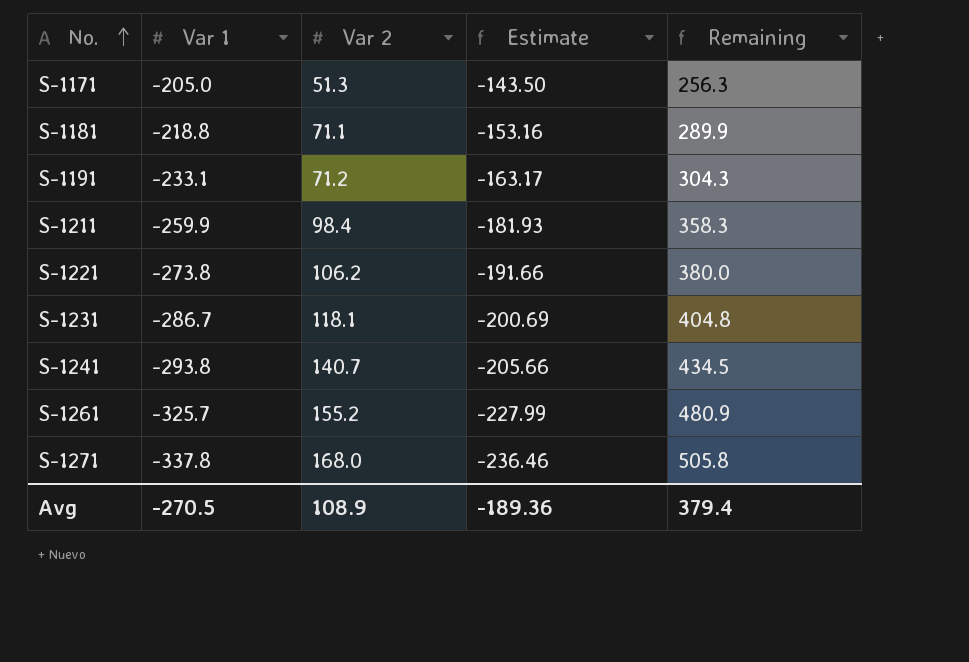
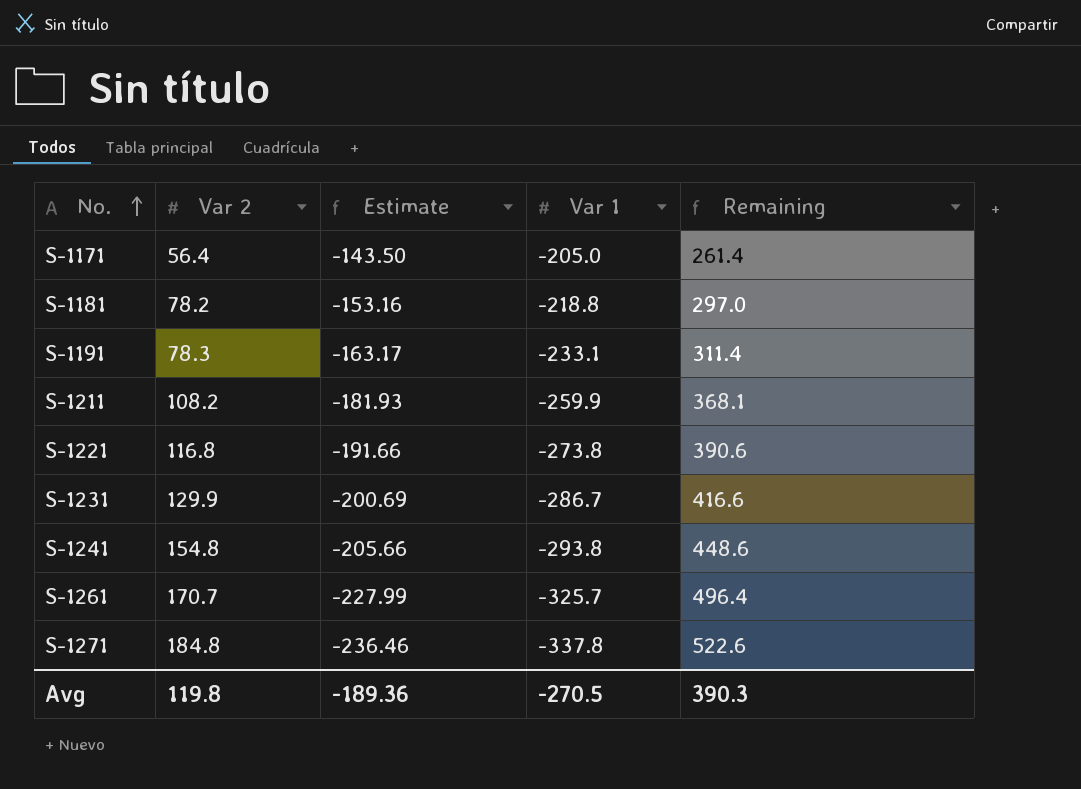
column Var 1 | position: 2 -> 4
S-1171 | Var 2: 51.3 -> 56.4
S-1171 | Remaining: 256.3 -> 261.4
S-1181 | Var 2: 71.1 -> 78.2
S-1181 | Remaining: 289.9 -> 297.0
S-1191 | Var 2: 71.2 -> 78.3
S-1191 | Remaining: 304.3 -> 311.4
S-1211 | Var 2: 98.4 -> 108.2
S-1211 | Remaining: 358.3 -> 368.1
S-1221 | Var 2: 106.2 -> 116.8
S-1221 | Remaining: 380.0 -> 390.6
S-1231 | Var 2: 118.1 -> 129.9
S-1231 | Remaining: 404.8 -> 416.6
S-1241 | Var 2: 140.7 -> 154.8
S-1241 | Remaining: 434.5 -> 448.6
S-1261 | Var 2: 155.2 -> 170.7
S-1261 | Remaining: 480.9 -> 496.4
S-1271 | Var 2: 168.0 -> 184.8
S-1271 | Remaining: 505.8 -> 522.6
Avg | Var 2: 108.9 -> 119.8
Avg | Remaining: 379.4 -> 390.3

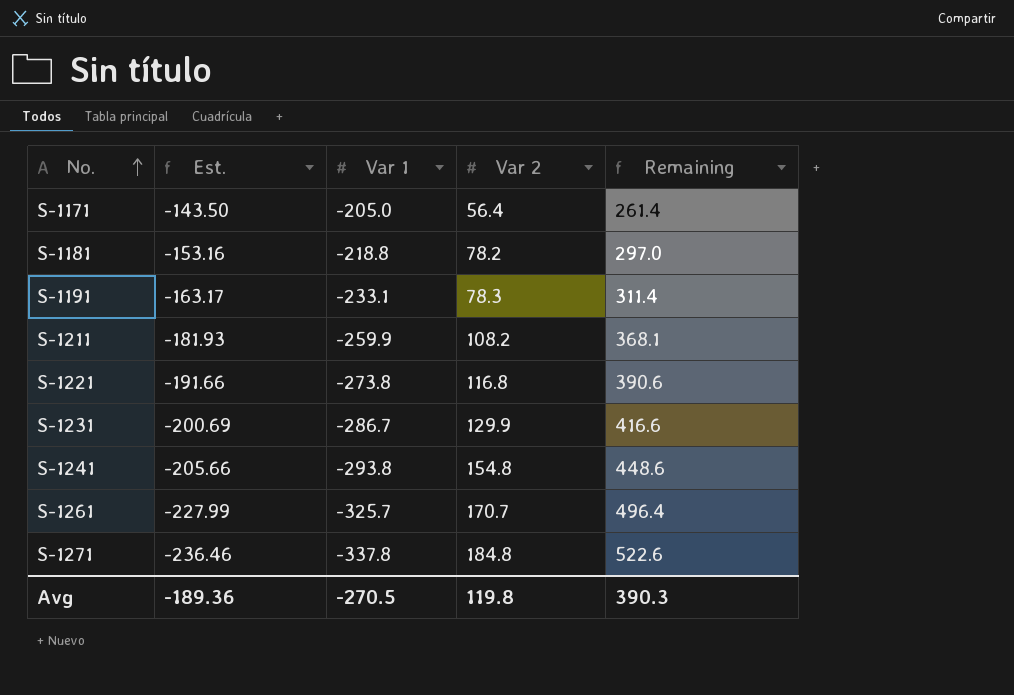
column name: Estimate -> Est.
column Var 2 | position: 2 -> 4

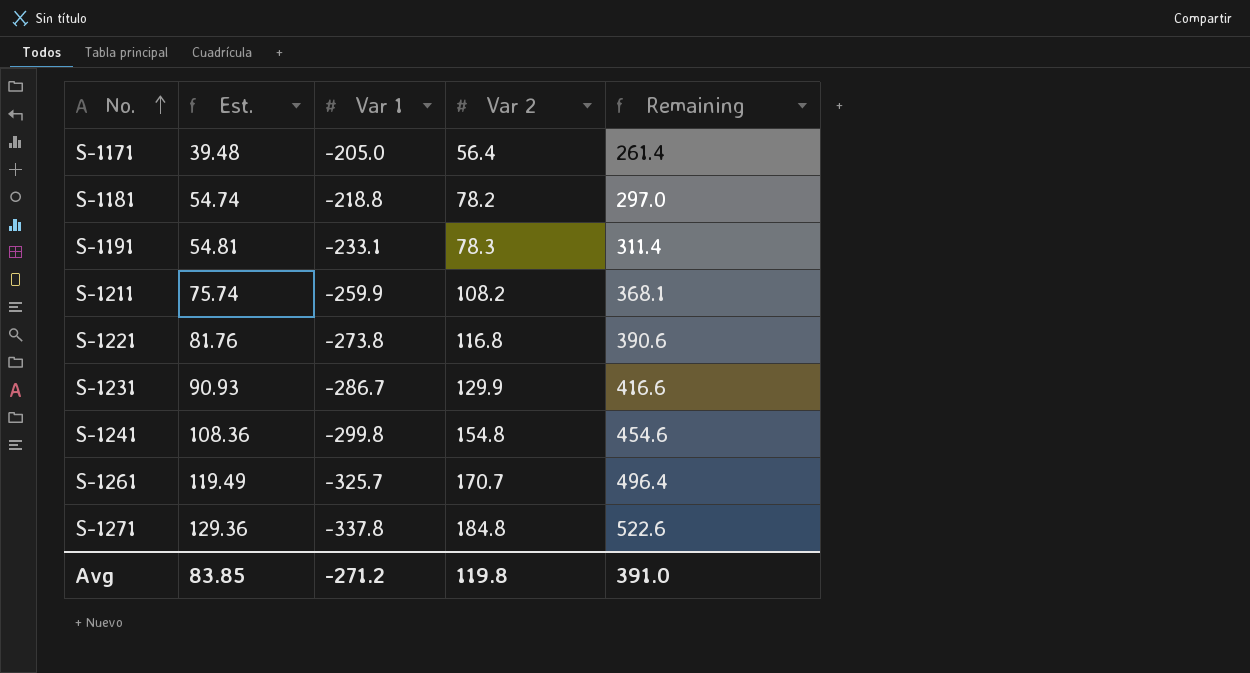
column Est. | formula: [Var 1] * 0.7 -> [Var 2] * 0.7
S-1241 | Var 1: -293.8 -> -299.8
S-1241 | Remaining: 448.6 -> 454.6
Avg | Est.: -189.36 -> 83.85
Avg | Var 1: -270.5 -> -271.2
Avg | Remaining: 390.3 -> 391.0

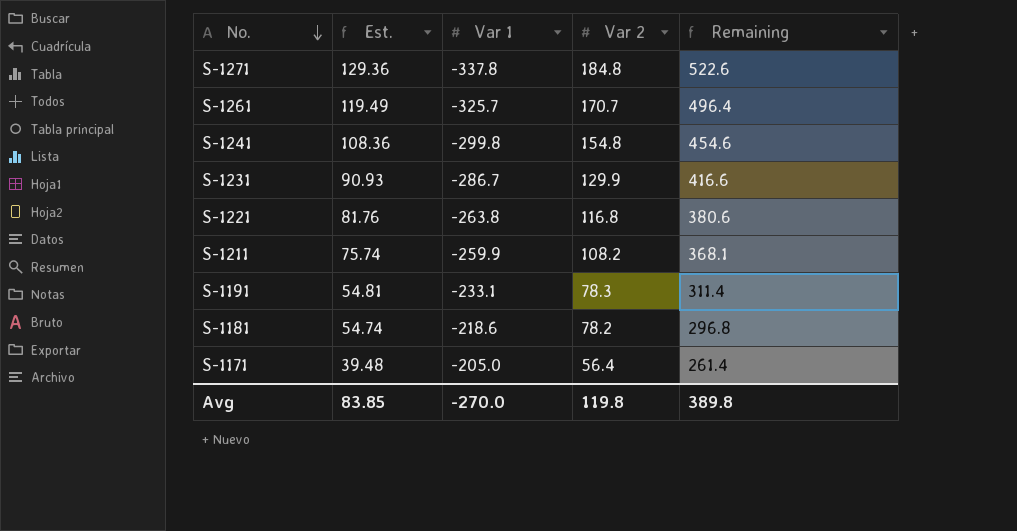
row order: No. ascending -> No. descending
S-1221 | Var 1: -273.8 -> -263.8
S-1221 | Remaining: 390.6 -> 380.6
S-1181 | Var 1: -218.8 -> -218.6
S-1181 | Remaining: 297.0 -> 296.8
Avg | Var 1: -271.2 -> -270.0
Avg | Remaining: 391.0 -> 389.8

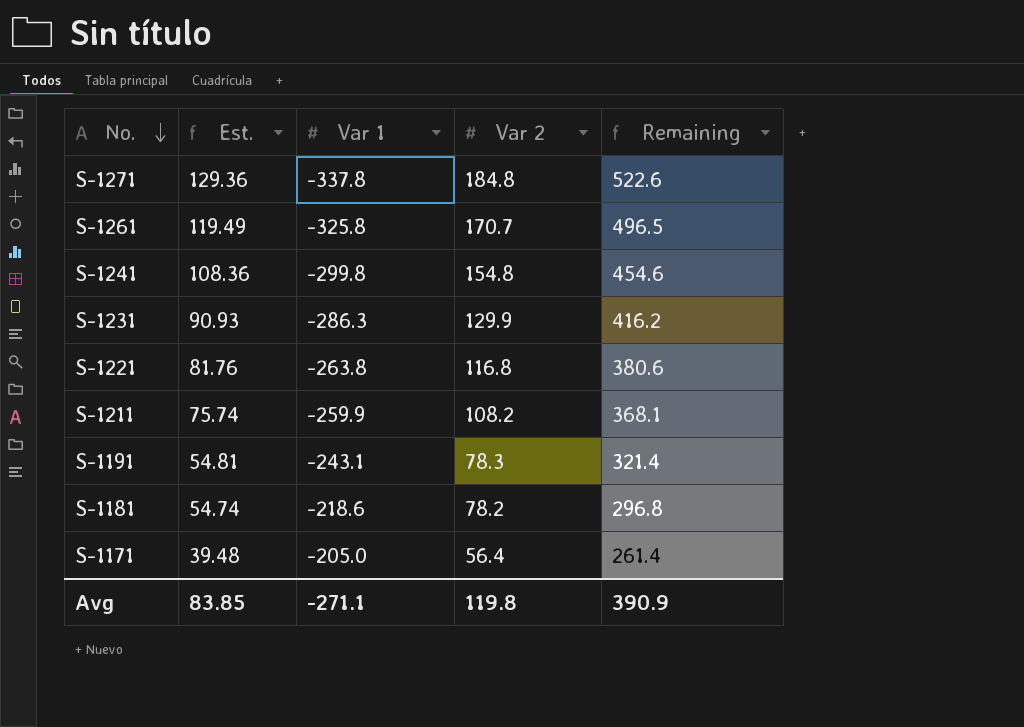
S-1261 | Var 1: -325.7 -> -325.8
S-1261 | Remaining: 496.4 -> 496.5
S-1231 | Var 1: -286.7 -> -286.3
S-1231 | Remaining: 416.6 -> 416.2
S-1191 | Var 1: -233.1 -> -243.1
S-1191 | Remaining: 311.4 -> 321.4
Avg | Var 1: -270.0 -> -271.1
Avg | Remaining: 389.8 -> 390.9

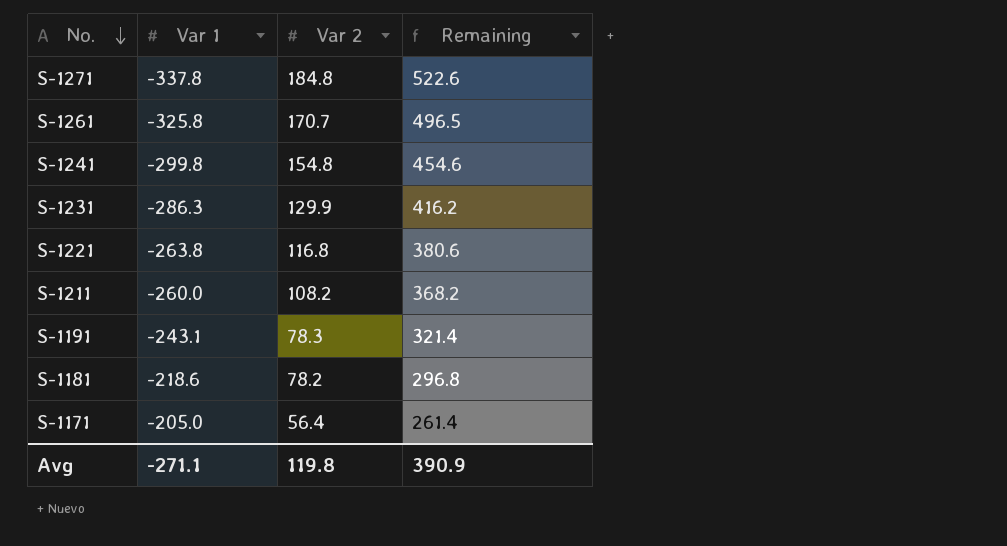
column Est. | formula: [Var 2] * 0.7 -> none
S-1211 | Var 1: -259.9 -> -260.0
S-1211 | Remaining: 368.1 -> 368.2

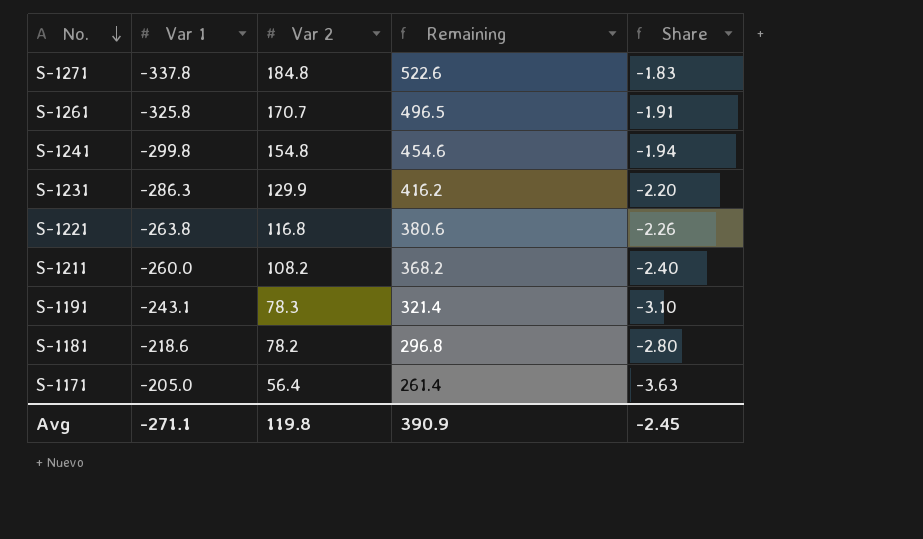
column Share | formula: none -> [Var 1] / [Var 2]

